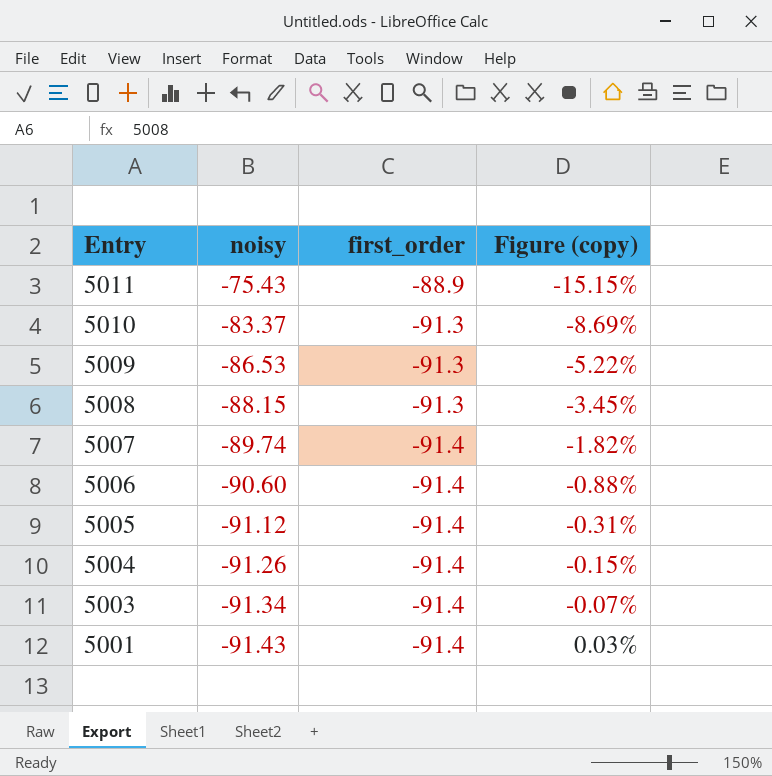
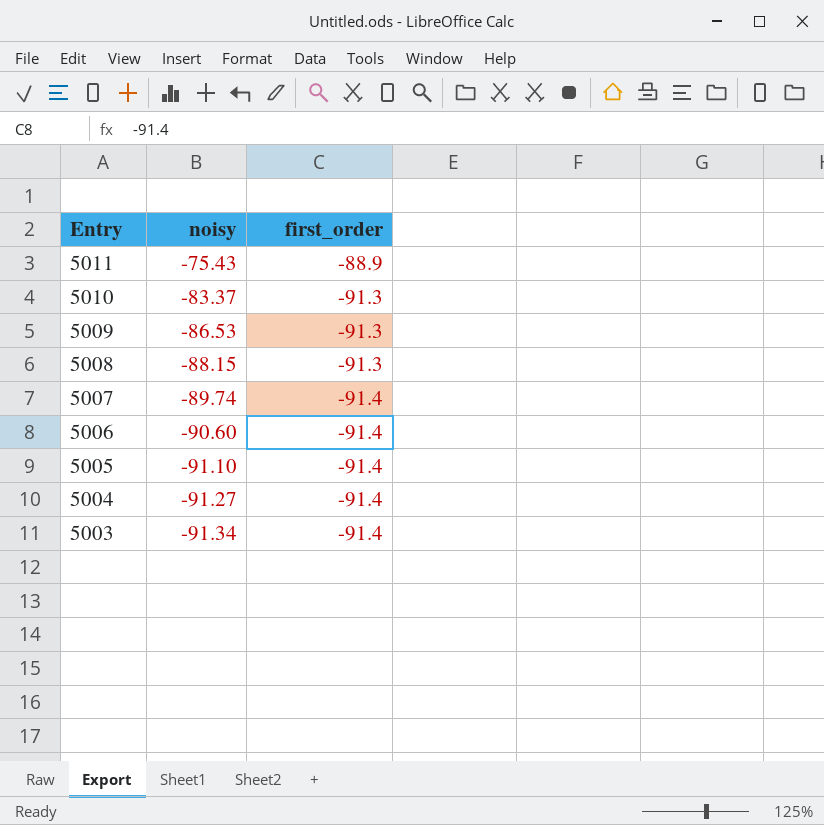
column Figure (copy) | formula: ([noisy] - [first_order]) / [first_order] -> none
row 5001: -91.43 | -91.4 | 0.03% -> none
5005 | noisy: -91.12 -> -91.10
5004 | noisy: -91.26 -> -91.27

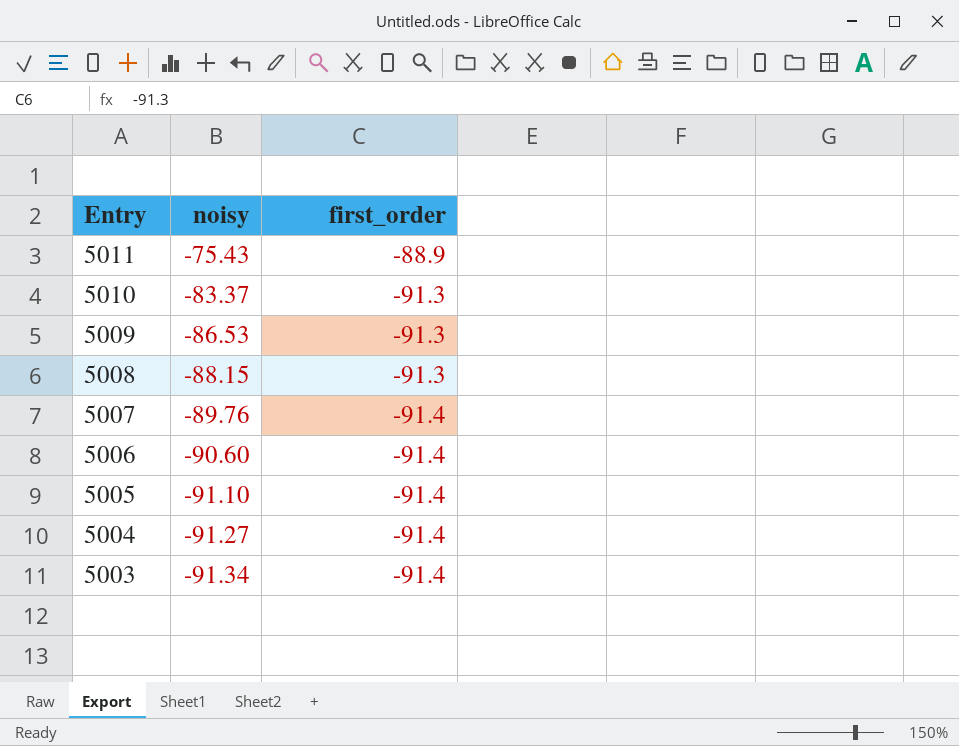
5007 | noisy: -89.74 -> -89.76

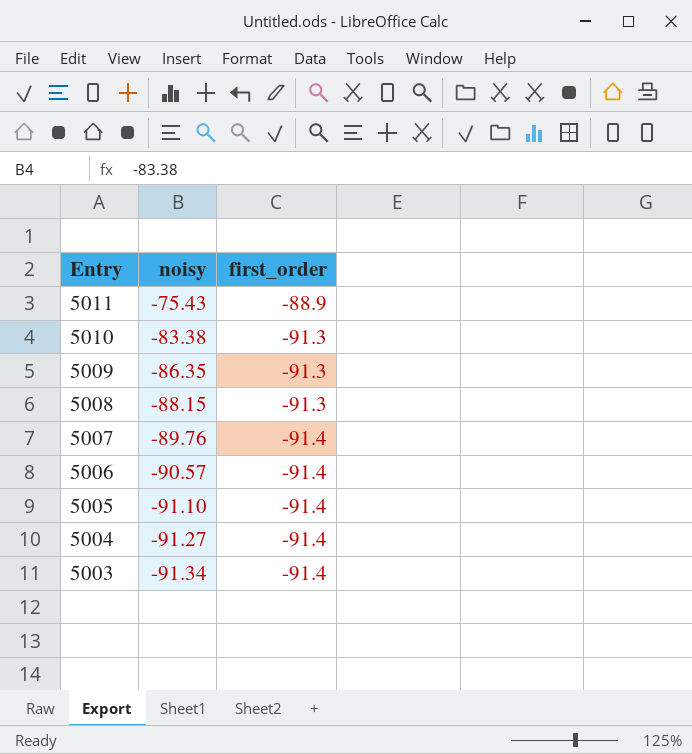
5010 | noisy: -83.37 -> -83.38
5009 | noisy: -86.53 -> -86.35
5006 | noisy: -90.60 -> -90.57

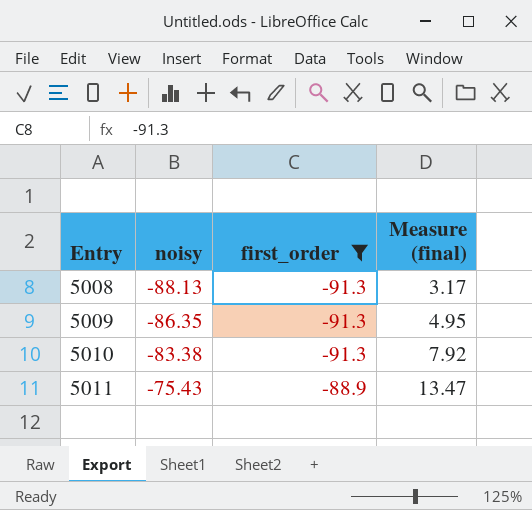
filter: none -> first_order != -91.4
row order: Entry descending -> Entry ascending
column Measure (final) | formula: none -> [noisy] - [first_order]
5008 | noisy: -88.15 -> -88.13

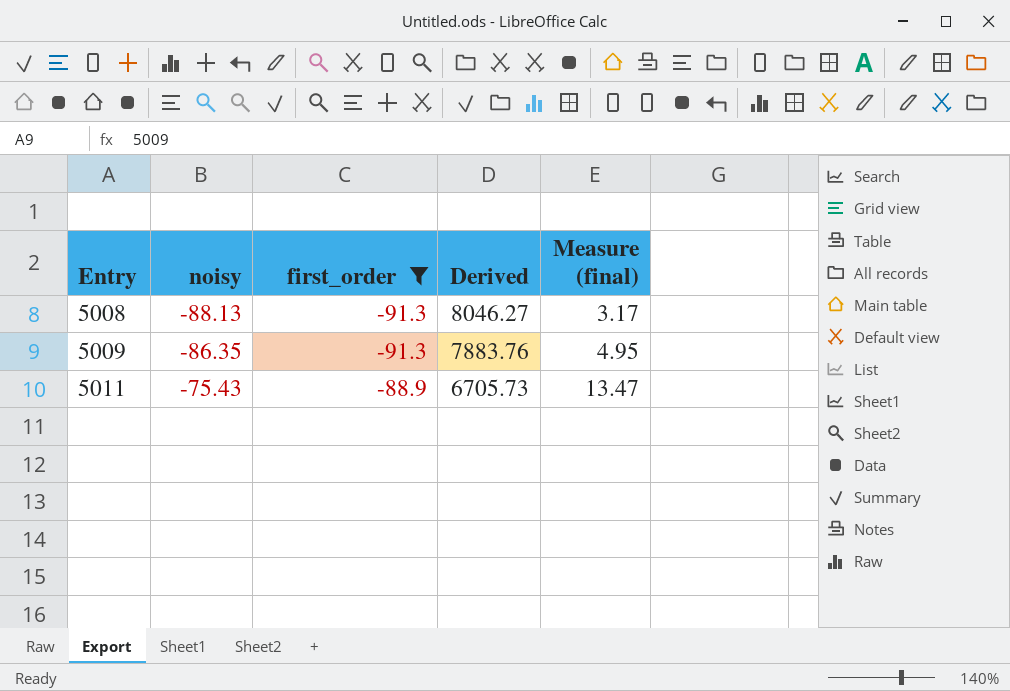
column Derived | formula: none -> [noisy] * [first_order]
row 5010: -83.38 | -91.3 | 7.92 -> none

